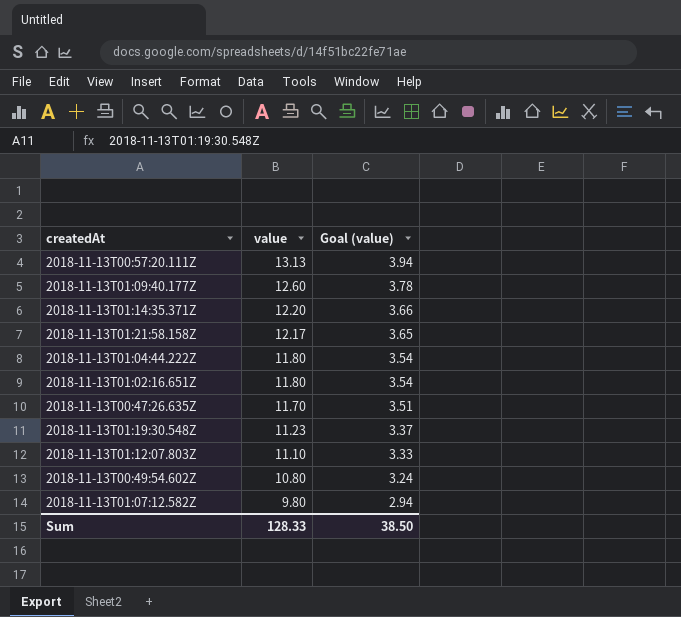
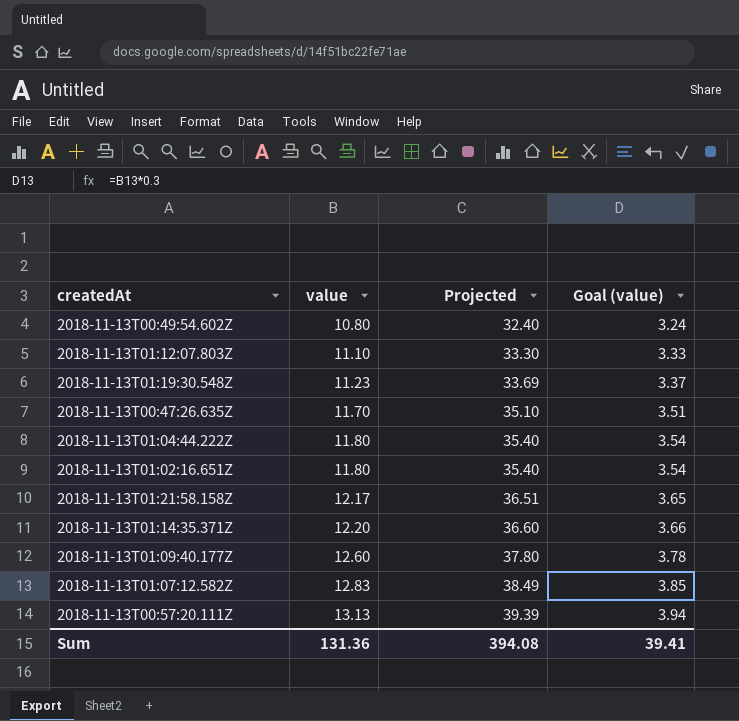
row order: value descending -> value ascending
column Projected | formula: none -> [value] * 3
2018-11-13T01:07:12.582Z | value: 9.80 -> 12.83
2018-11-13T01:07:12.582Z | Goal (value): 2.94 -> 3.85
Sum | value: 128.33 -> 131.36
Sum | Goal (value): 38.50 -> 39.41

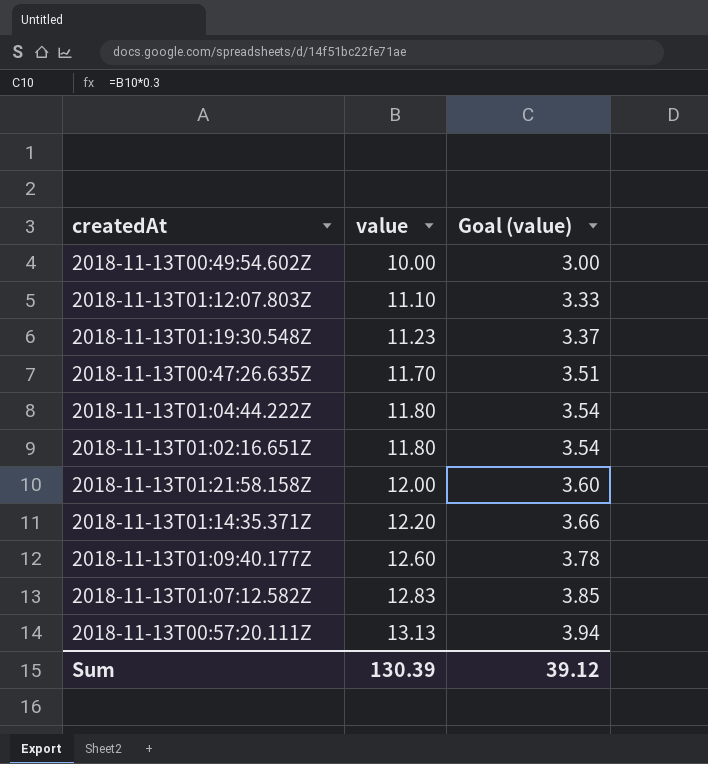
column Projected | formula: [value] * 3 -> none
2018-11-13T00:49:54.602Z | value: 10.80 -> 10.00
2018-11-13T00:49:54.602Z | Goal (value): 3.24 -> 3.00
2018-11-13T01:21:58.158Z | value: 12.17 -> 12.00
2018-11-13T01:21:58.158Z | Goal (value): 3.65 -> 3.60
Sum | value: 131.36 -> 130.39
Sum | Goal (value): 39.41 -> 39.12

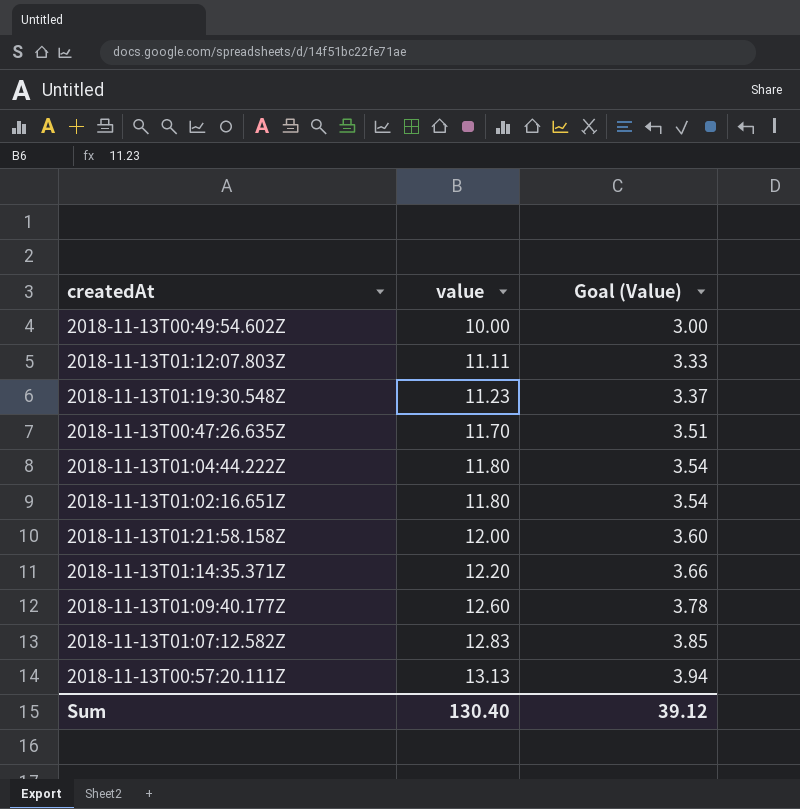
column name: Goal (value) -> Goal (Value)
2018-11-13T01:12:07.803Z | value: 11.10 -> 11.11
Sum | value: 130.39 -> 130.40

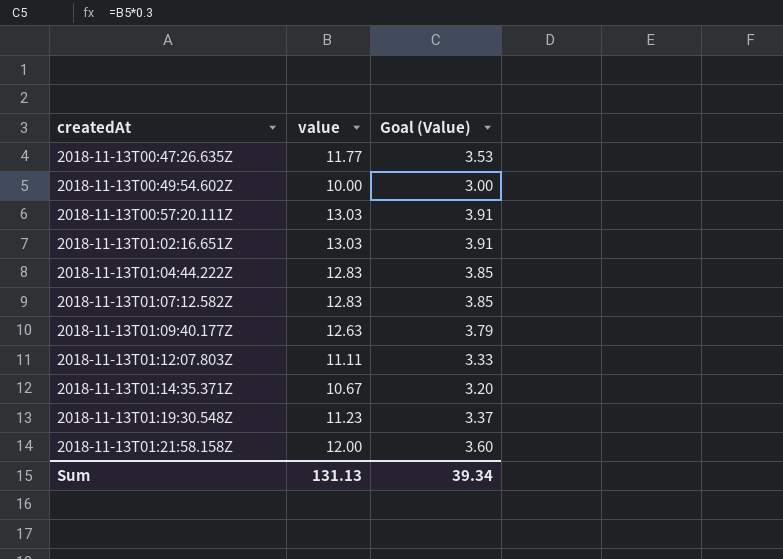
row order: value ascending -> createdAt ascending
2018-11-13T00:47:26.635Z | value: 11.70 -> 11.77
2018-11-13T00:47:26.635Z | Goal (Value): 3.51 -> 3.53
2018-11-13T00:57:20.111Z | value: 13.13 -> 13.03
2018-11-13T00:57:20.111Z | Goal (Value): 3.94 -> 3.91
2018-11-13T01:02:16.651Z | value: 11.80 -> 13.03
2018-11-13T01:02:16.651Z | Goal (Value): 3.54 -> 3.91
2018-11-13T01:04:44.222Z | value: 11.80 -> 12.83
2018-11-13T01:04:44.222Z | Goal (Value): 3.54 -> 3.85
2018-11-13T01:09:40.177Z | value: 12.60 -> 12.63
2018-11-13T01:09:40.177Z | Goal (Value): 3.78 -> 3.79
2018-11-13T01:14:35.371Z | value: 12.20 -> 10.67
2018-11-13T01:14:35.371Z | Goal (Value): 3.66 -> 3.20
Sum | value: 130.40 -> 131.13
Sum | Goal (Value): 39.12 -> 39.34

